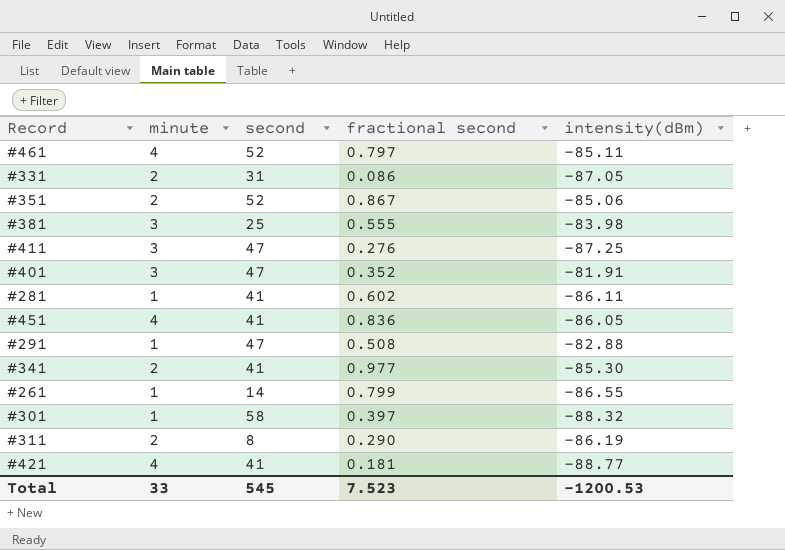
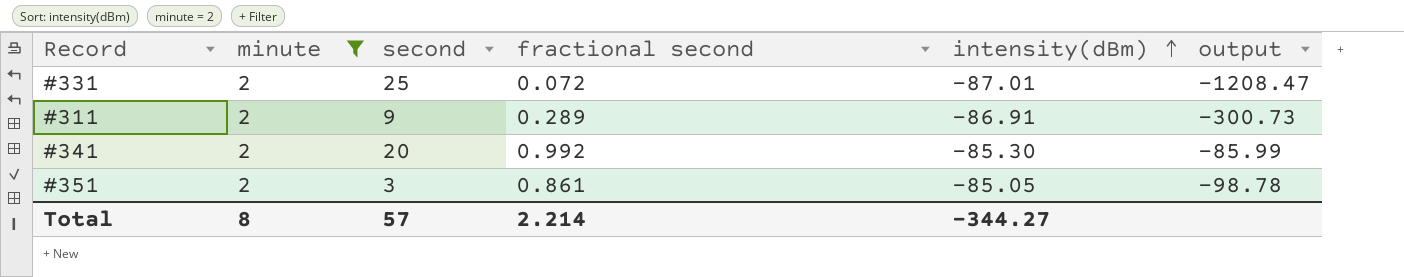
filter: none -> minute = 2
row order: none -> intensity(dBm) ascending
column output | formula: none -> [intensity(dBm)] / [fractional second]
#331 | second: 31 -> 25
#331 | fractional second: 0.086 -> 0.072
#331 | intensity(dBm): -87.05 -> -87.01
#311 | second: 8 -> 9
#311 | fractional second: 0.290 -> 0.289
#311 | intensity(dBm): -86.19 -> -86.91
#341 | second: 41 -> 20
#341 | fractional second: 0.977 -> 0.992
#351 | second: 52 -> 3
#351 | fractional second: 0.867 -> 0.861
#351 | intensity(dBm): -85.06 -> -85.05
Total | minute: 33 -> 8
Total | second: 545 -> 57
Total | fractional second: 7.523 -> 2.214
Total | intensity(dBm): -1200.53 -> -344.27

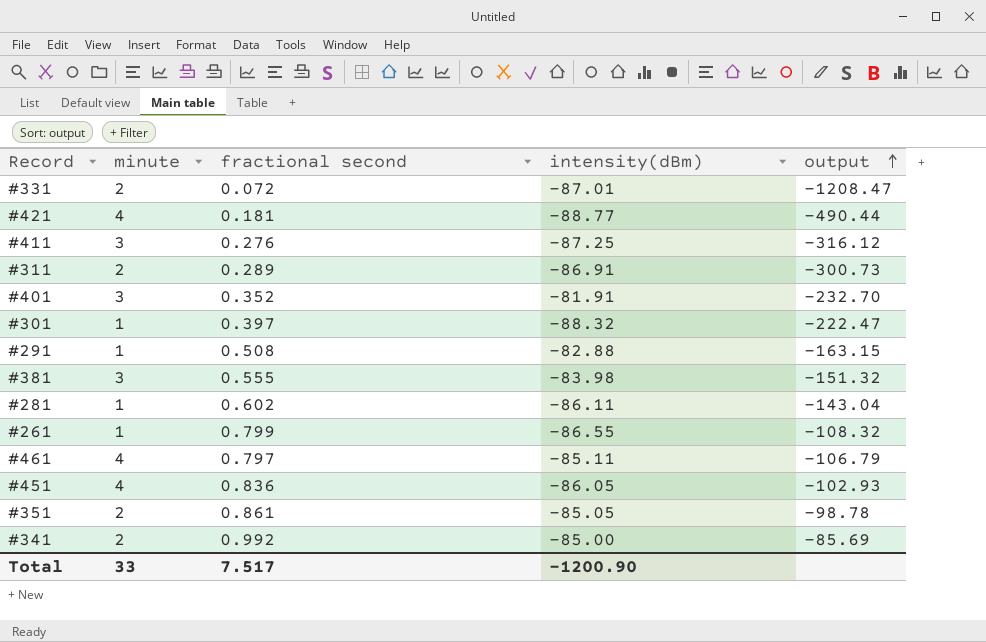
filter: minute = 2 -> none
row order: intensity(dBm) ascending -> output ascending
column second | position: 3 -> none
#341 | intensity(dBm): -85.30 -> -85.00
#341 | output: -85.99 -> -85.69
Total | minute: 8 -> 33
Total | fractional second: 2.214 -> 7.517
Total | intensity(dBm): -344.27 -> -1200.90

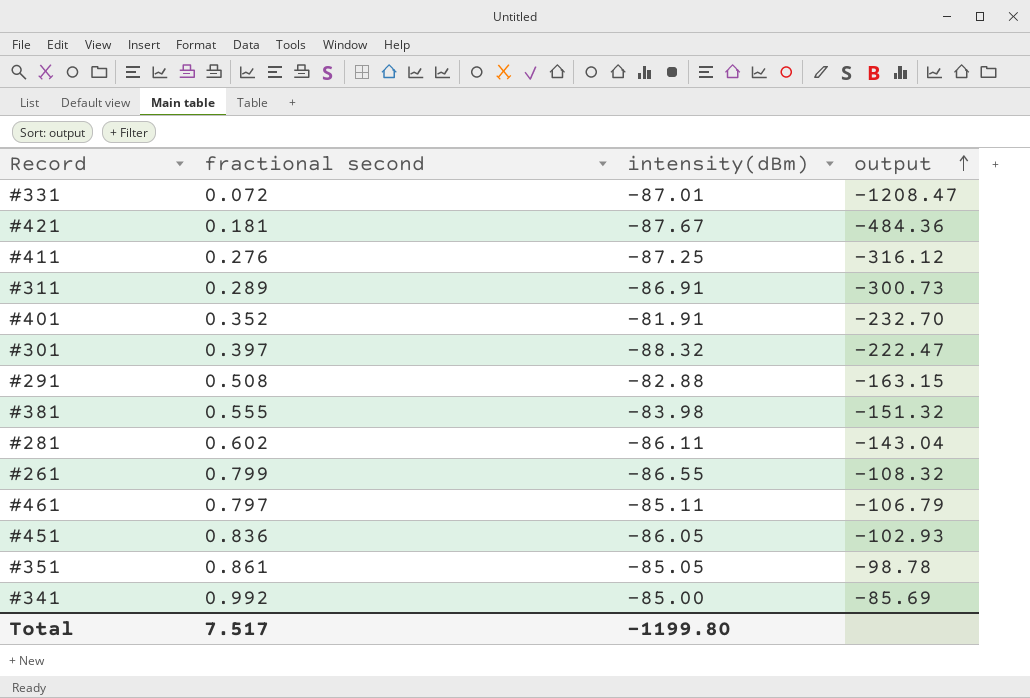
column minute | position: 2 -> none
#421 | intensity(dBm): -88.77 -> -87.67
#421 | output: -490.44 -> -484.36
Total | intensity(dBm): -1200.90 -> -1199.80

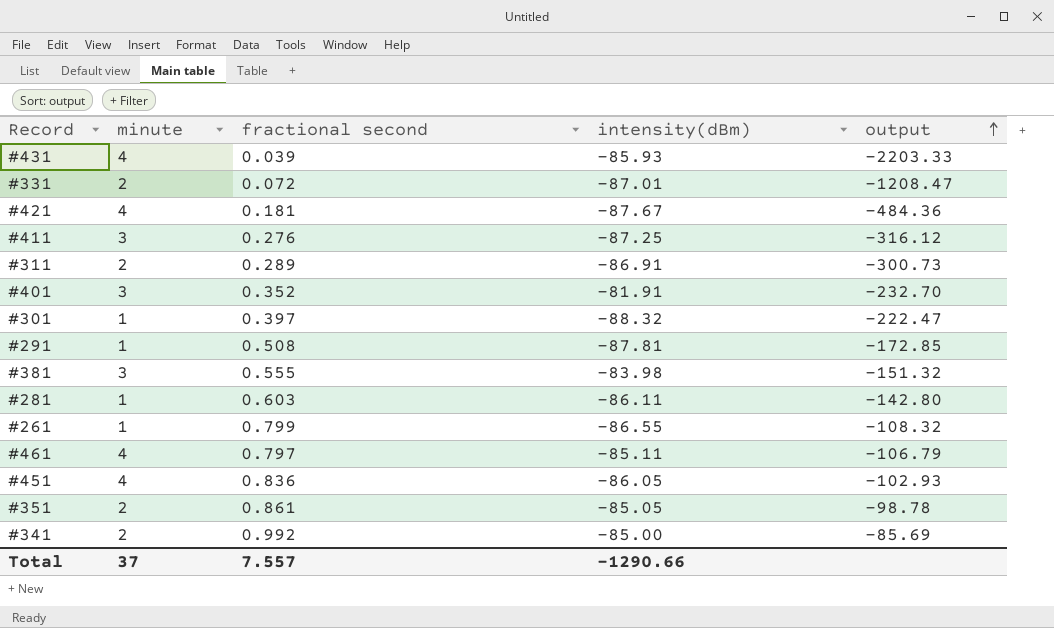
column minute | position: none -> 2
row #431: none -> 4 | 0.039 | -85.93 | -2203.33
#291 | intensity(dBm): -82.88 -> -87.81
#291 | output: -163.15 -> -172.85
#281 | fractional second: 0.602 -> 0.603
#281 | output: -143.04 -> -142.80
Total | fractional second: 7.517 -> 7.557
Total | intensity(dBm): -1199.80 -> -1290.66

